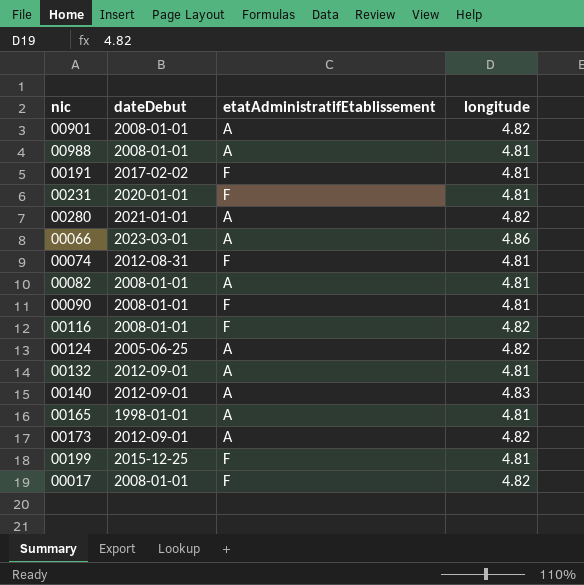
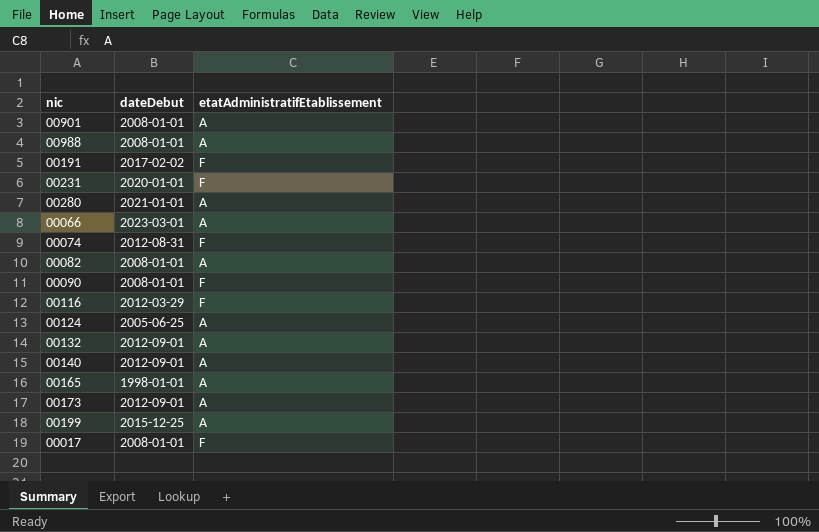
column longitude | position: 4 -> none
00116 | dateDebut: 2008-01-01 -> 2012-03-29
00199 | etatAdministratifEtablissement: F -> A

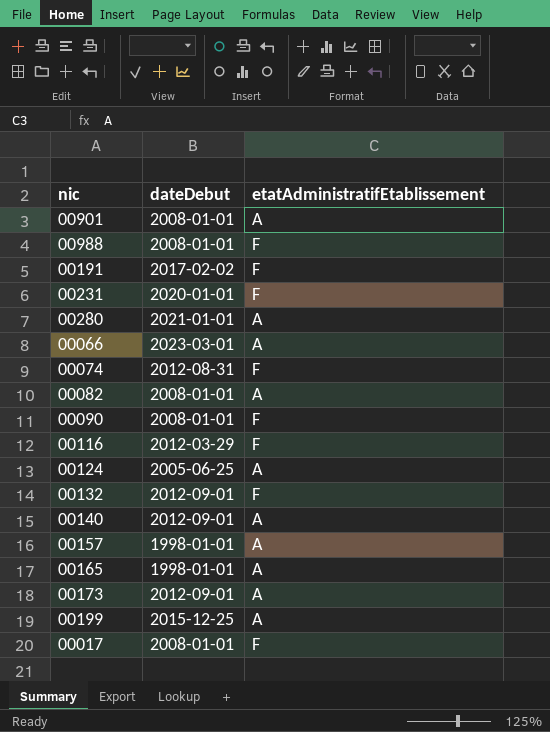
00988 | etatAdministratifEtablissement: A -> F
00132 | etatAdministratifEtablissement: A -> F
row 00157: none -> 1998-01-01 | A

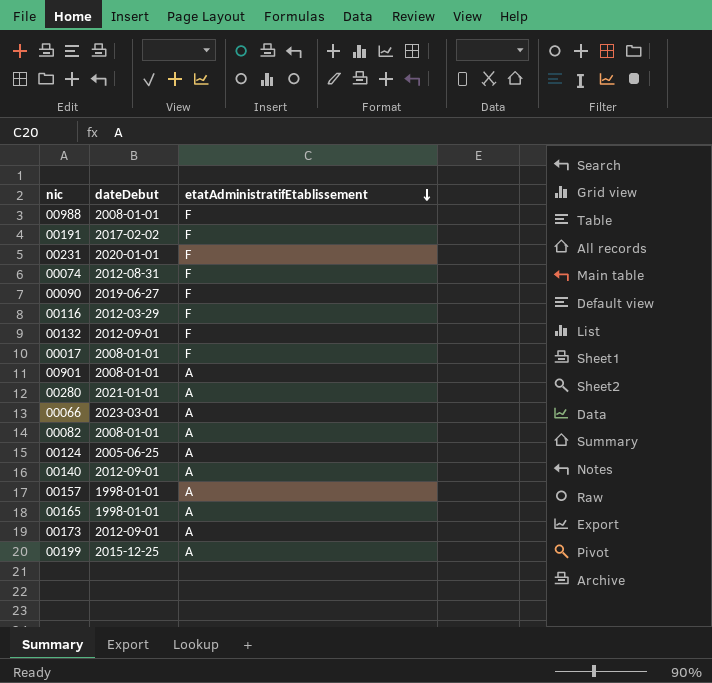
row order: none -> etatAdministratifEtablissement descending
00090 | dateDebut: 2008-01-01 -> 2019-06-27

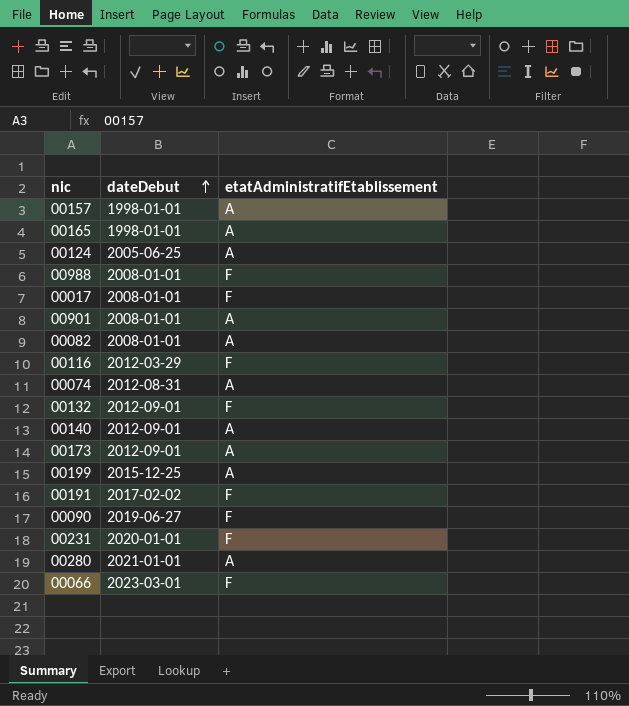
row order: etatAdministratifEtablissement descending -> dateDebut ascending
00074 | etatAdministratifEtablissement: F -> A
00066 | etatAdministratifEtablissement: A -> F

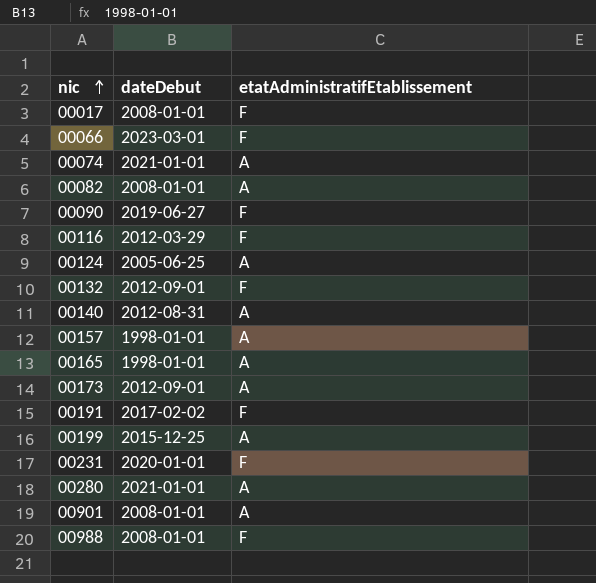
row order: dateDebut ascending -> nic ascending
00074 | dateDebut: 2012-08-31 -> 2021-01-01
00140 | dateDebut: 2012-09-01 -> 2012-08-31

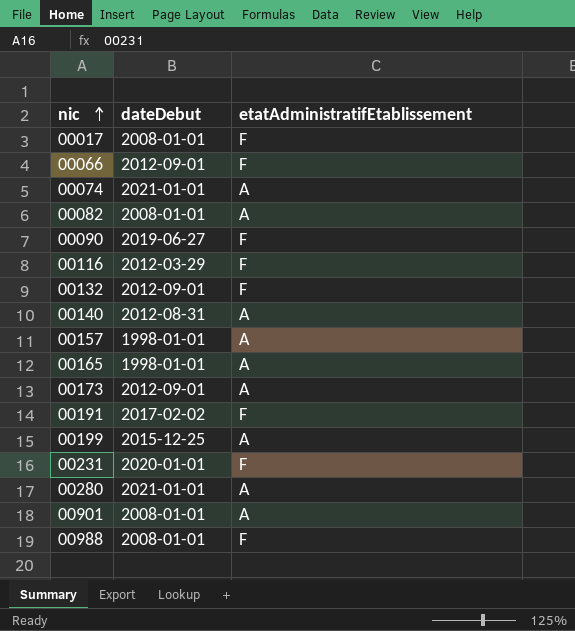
row 00124: 2005-06-25 | A -> none
00066 | dateDebut: 2023-03-01 -> 2012-09-01

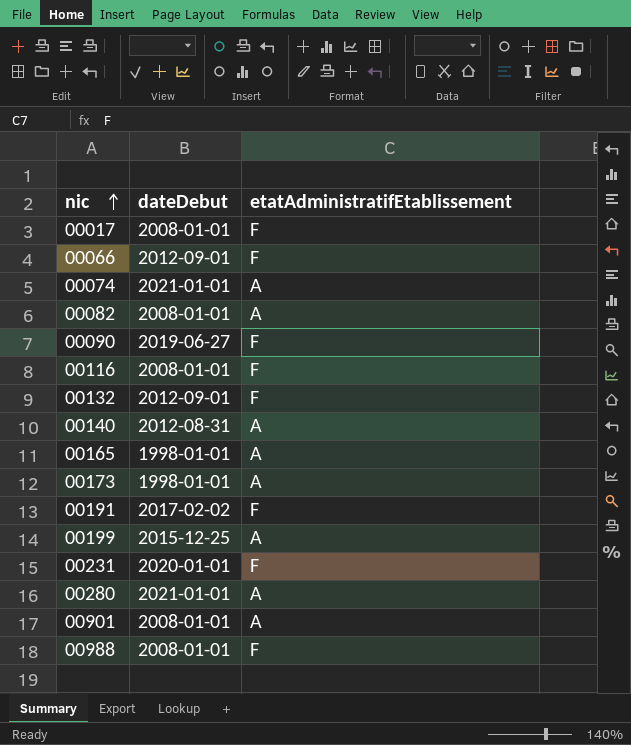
row 00157: 1998-01-01 | A -> none
00116 | dateDebut: 2012-03-29 -> 2008-01-01
00173 | dateDebut: 2012-09-01 -> 1998-01-01

